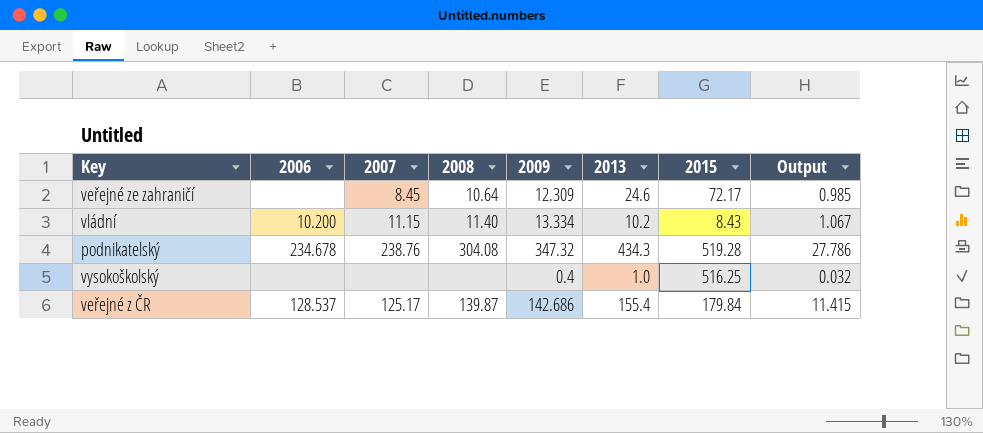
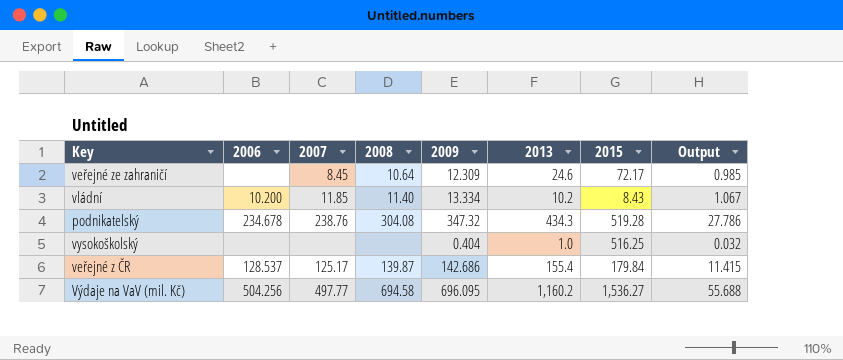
vládní | 2007: 11.15 -> 11.85
vysokoškolský | 2009: 0.4 -> 0.404
row Výdaje na VaV (mil. Kč): none -> 504.256 | 497.77 | 694.58 | 696.095 | 1,160.2 | 1,536.27 | 55.688

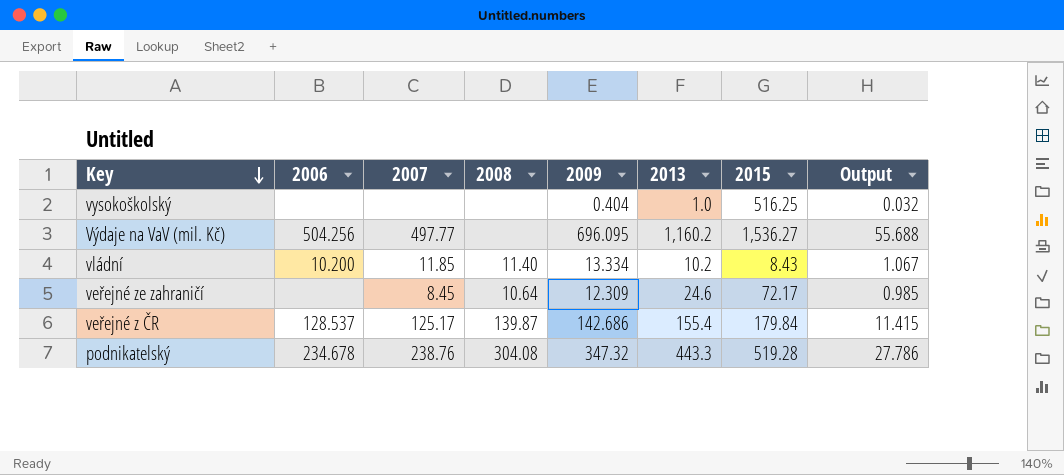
row order: none -> Key descending
Výdaje na VaV (mil. Kč) | 2008: 694.58 -> none
podnikatelský | 2013: 434.3 -> 443.3

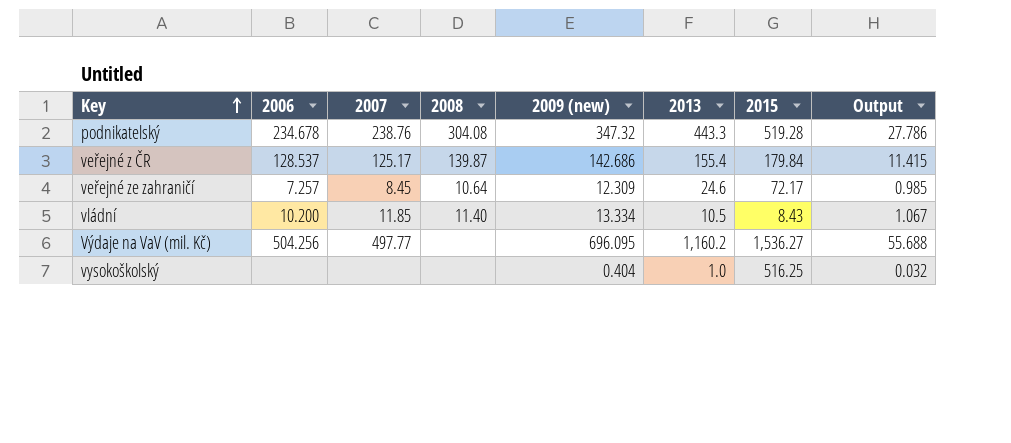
row order: Key descending -> Key ascending
column name: 2009 -> 2009 (new)
veřejné ze zahraničí | 2006: none -> 7.257
vládní | 2013: 10.2 -> 10.5

